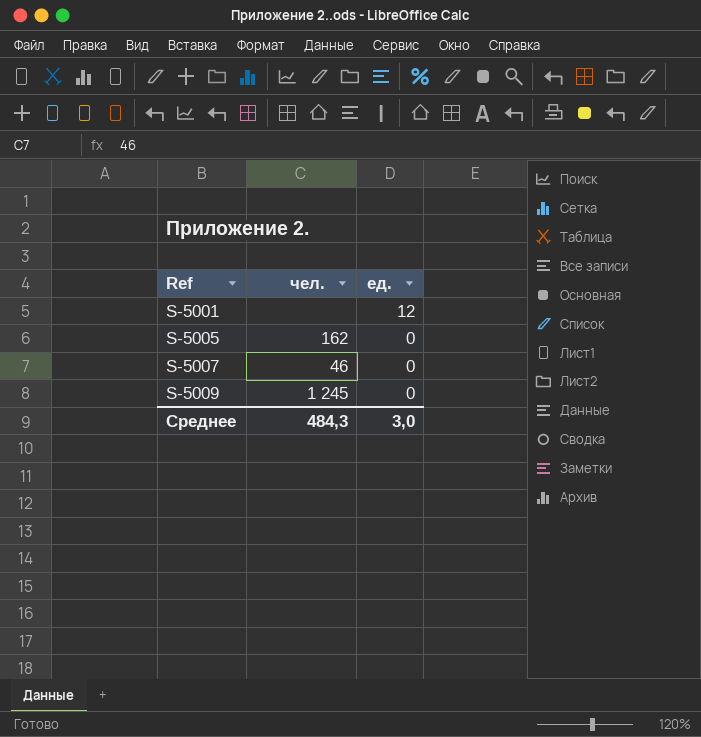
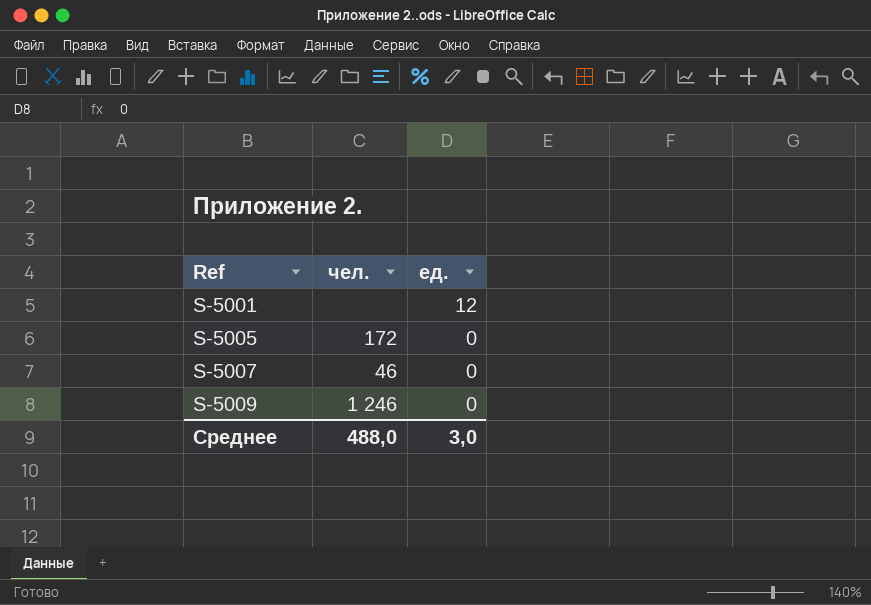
S-5005 | чел.: 162 -> 172
S-5009 | чел.: 1 245 -> 1 246
Среднее | чел.: 484,3 -> 488,0

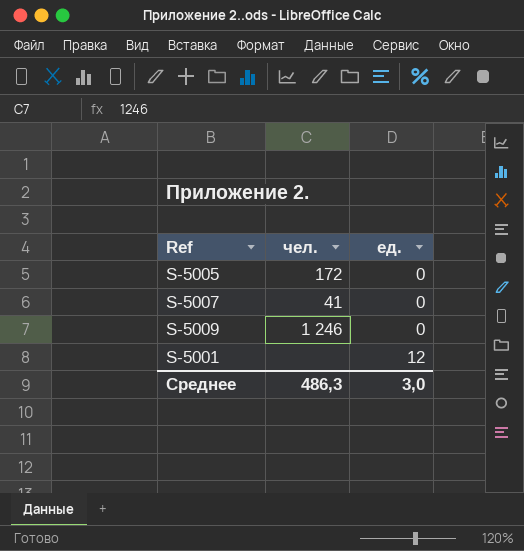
row order: Ref ascending -> ед. ascending
S-5007 | чел.: 46 -> 41
Среднее | чел.: 488,0 -> 486,3

